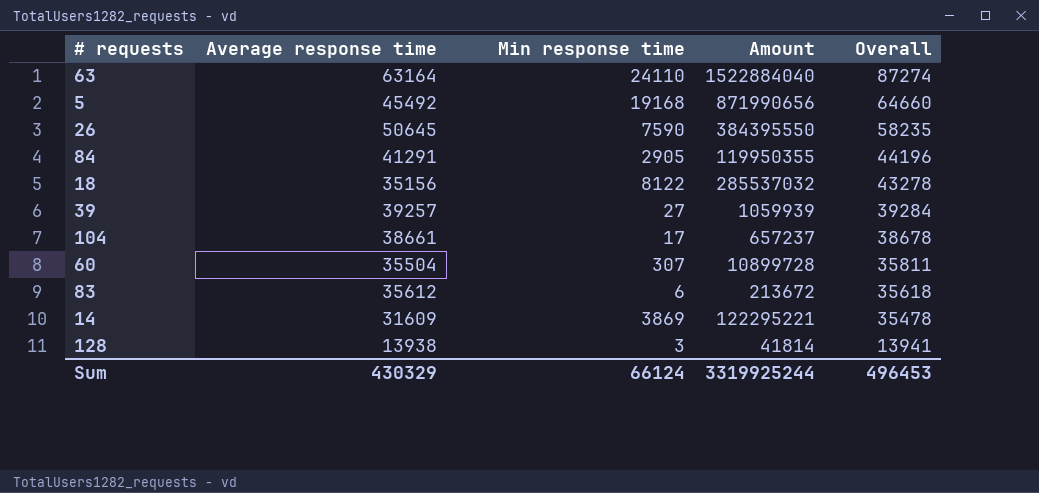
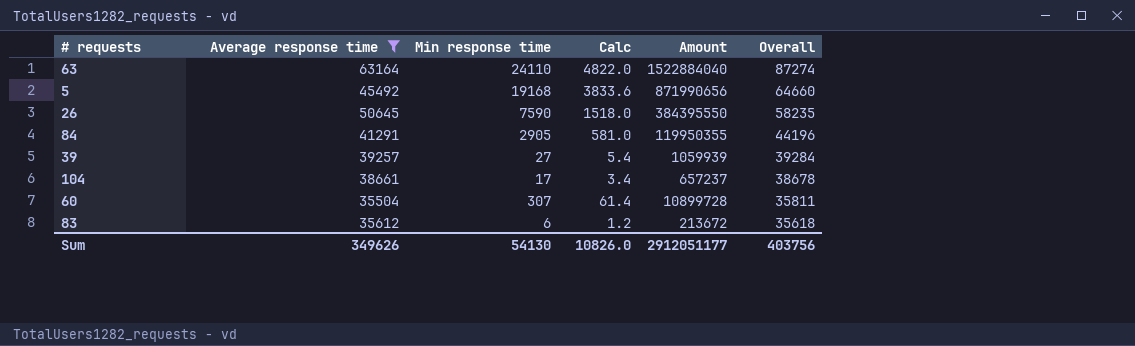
filter: none -> Average response time >= 35504
column Calc | formula: none -> [Min response time] * 0.2
Sum | Average response time: 430329 -> 349626
Sum | Min response time: 66124 -> 54130
Sum | Amount: 3319925244 -> 2912051177
Sum | Overall: 496453 -> 403756

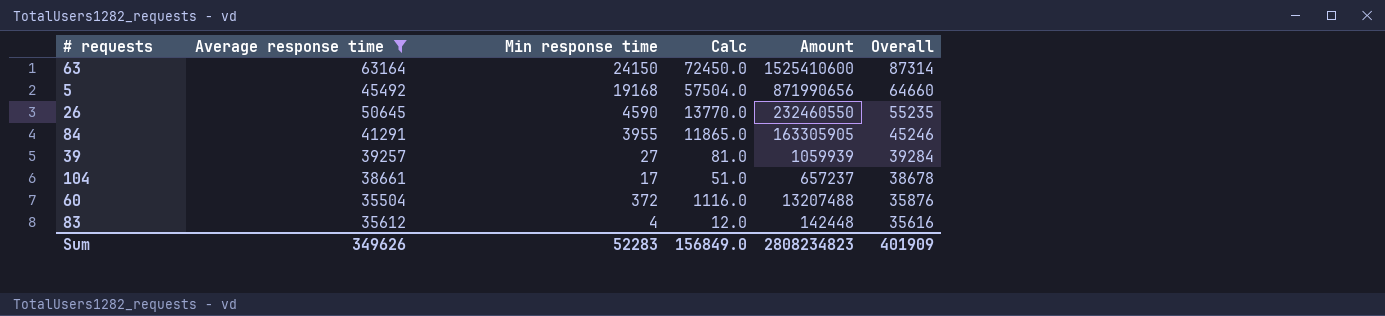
column Calc | formula: [Min response time] * 0.2 -> [Min response time] * 3
63 | Min response time: 24110 -> 24150
63 | Amount: 1522884040 -> 1525410600
63 | Overall: 87274 -> 87314
26 | Min response time: 7590 -> 4590
26 | Amount: 384395550 -> 232460550
26 | Overall: 58235 -> 55235
84 | Min response time: 2905 -> 3955
84 | Amount: 119950355 -> 163305905
84 | Overall: 44196 -> 45246
60 | Min response time: 307 -> 372
60 | Amount: 10899728 -> 13207488
60 | Overall: 35811 -> 35876
83 | Min response time: 6 -> 4
83 | Amount: 213672 -> 142448
83 | Overall: 35618 -> 35616
Sum | Min response time: 54130 -> 52283
Sum | Calc: 10826.0 -> 156849.0
Sum | Amount: 2912051177 -> 2808234823
Sum | Overall: 403756 -> 401909

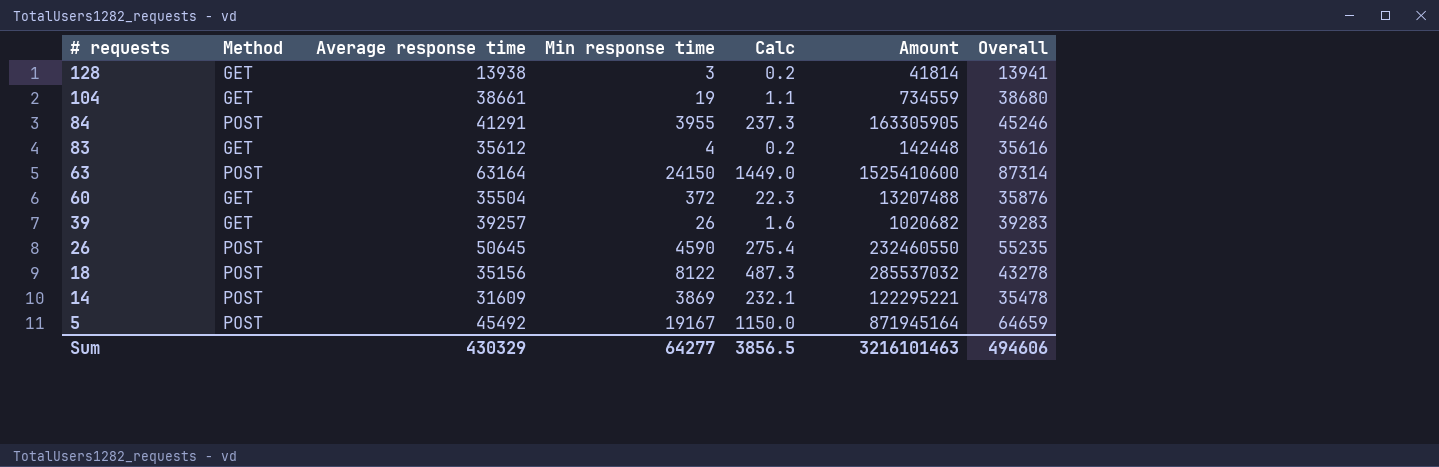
filter: Average response time >= 35504 -> none
row order: Overall descending -> # requests descending
column Method | position: none -> 2
column Calc | formula: [Min response time] * 3 -> [Min response time] * 0.06
104 | Min response time: 17 -> 19
104 | Amount: 657237 -> 734559
104 | Overall: 38678 -> 38680
39 | Min response time: 27 -> 26
39 | Amount: 1059939 -> 1020682
39 | Overall: 39284 -> 39283
5 | Min response time: 19168 -> 19167
5 | Amount: 871990656 -> 871945164
5 | Overall: 64660 -> 64659
Sum | Average response time: 349626 -> 430329
Sum | Min response time: 52283 -> 64277
Sum | Calc: 156849.0 -> 3856.5
Sum | Amount: 2808234823 -> 3216101463
Sum | Overall: 401909 -> 494606

